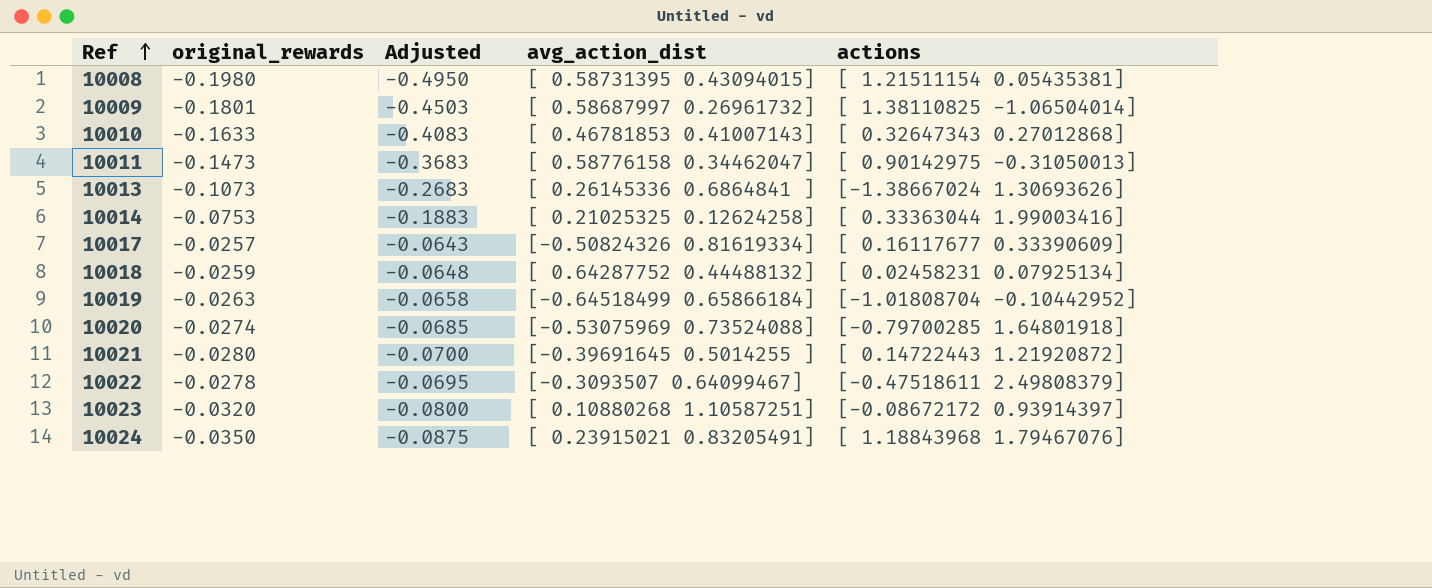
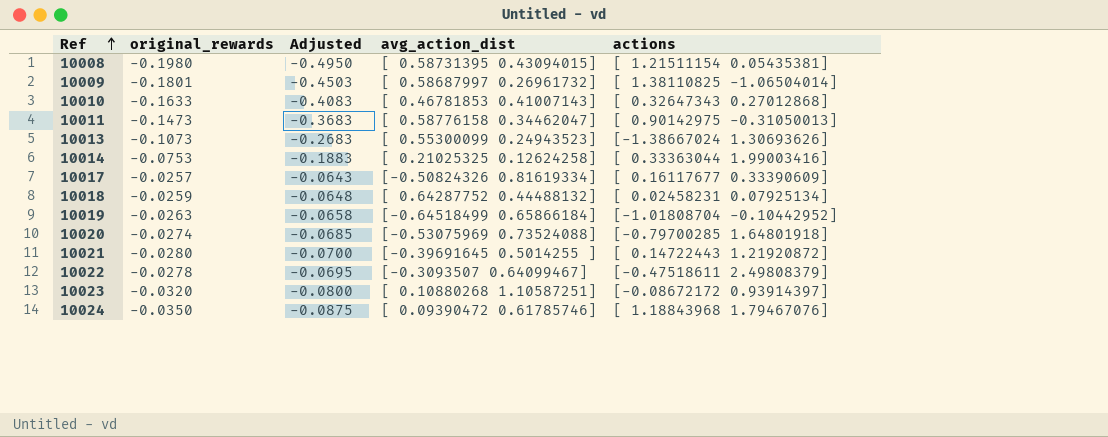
10013 | avg_action_dist: [ 0.26145336 0.6864841 ] -> [ 0.55300099 0.24943523]
10024 | avg_action_dist: [ 0.23915021 0.83205491] -> [ 0.09390472 0.61785746]

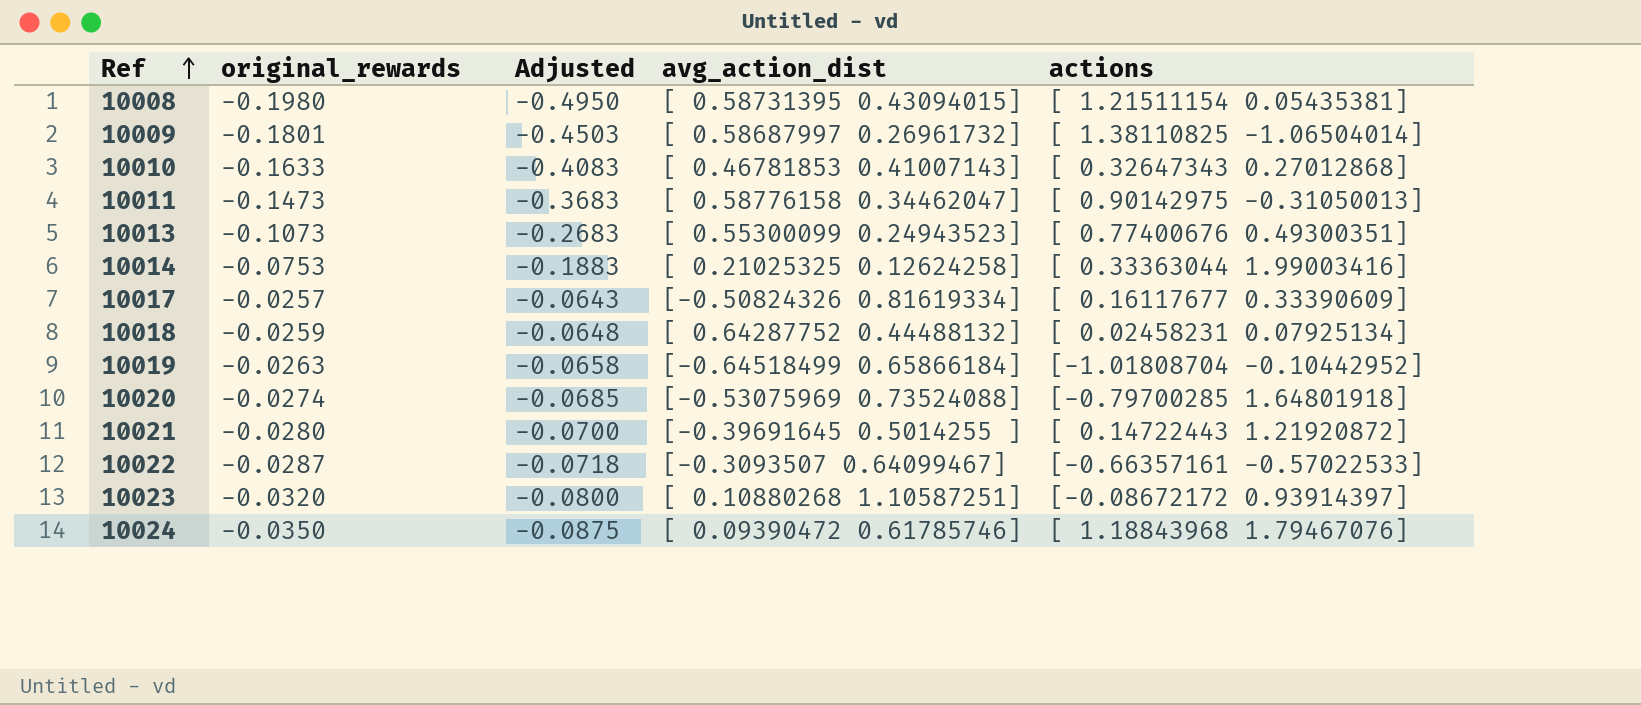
10013 | actions: [-1.38667024 1.30693626] -> [ 0.77400676 0.49300351]
10022 | original_rewards: -0.0278 -> -0.0287
10022 | Adjusted: -0.0695 -> -0.0718
10022 | actions: [-0.47518611 2.49808379] -> [-0.66357161 -0.57022533]

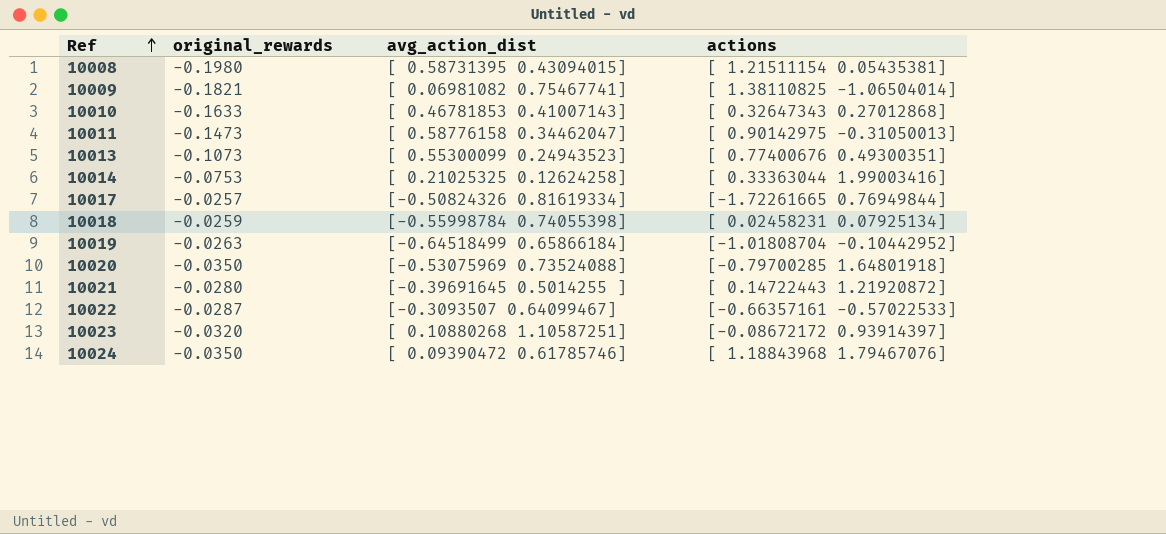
column Adjusted | formula: [original_rewards] * 2.5 -> none
10009 | original_rewards: -0.1801 -> -0.1821
10009 | avg_action_dist: [ 0.58687997 0.26961732] -> [ 0.06981082 0.75467741]
10017 | actions: [ 0.16117677 0.33390609] -> [-1.72261665 0.76949844]
10018 | avg_action_dist: [ 0.64287752 0.44488132] -> [-0.55998784 0.74055398]
10020 | original_rewards: -0.0274 -> -0.0350

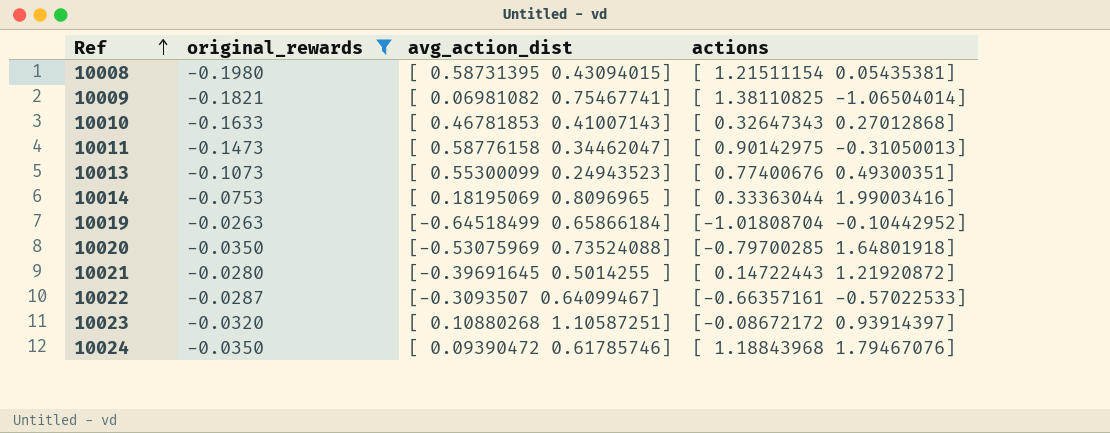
filter: none -> original_rewards <= -0.0263
10014 | avg_action_dist: [ 0.21025325 0.12624258] -> [ 0.18195069 0.8096965 ]

